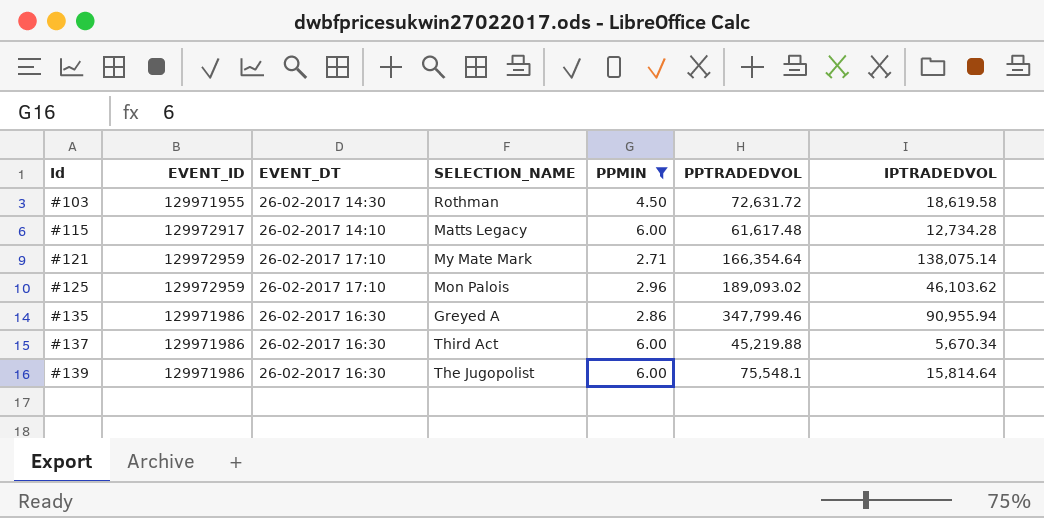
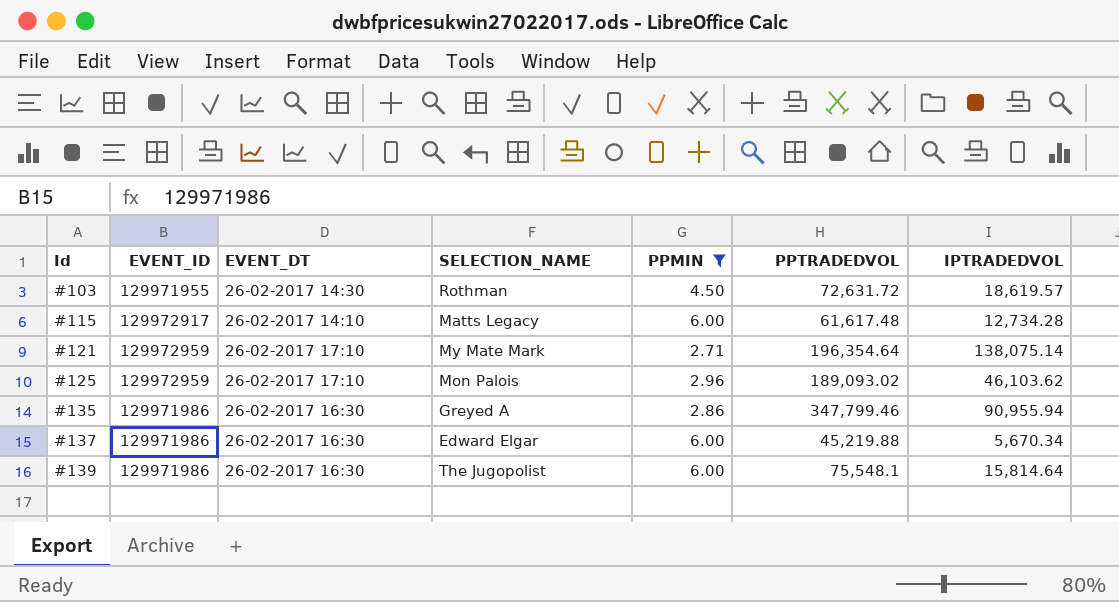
#103 | IPTRADEDVOL: 18,619.58 -> 18,619.57
#121 | PPTRADEDVOL: 166,354.64 -> 196,354.64
#137 | SELECTION_NAME: Third Act -> Edward Elgar

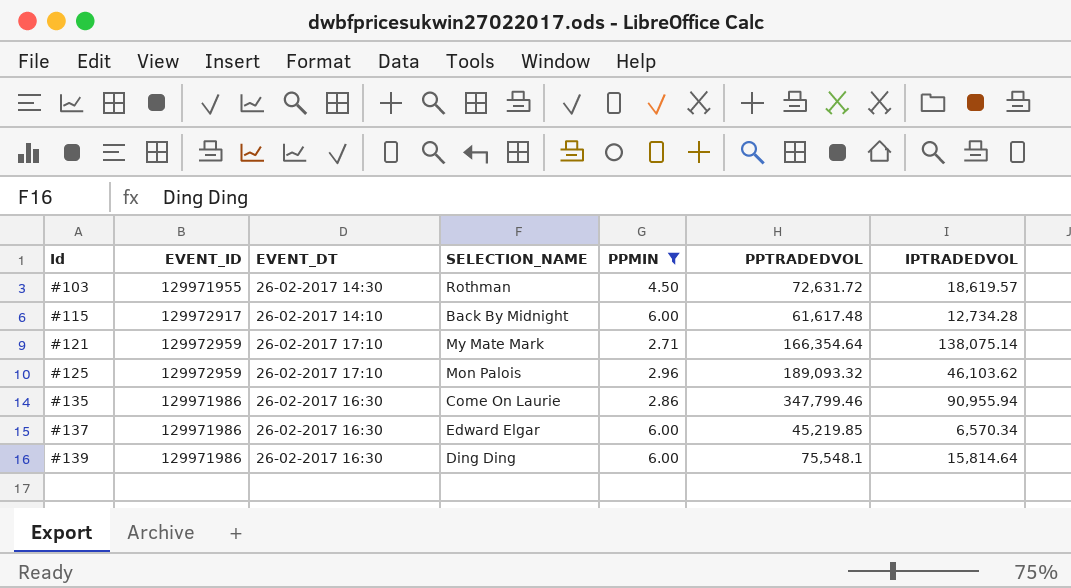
#115 | SELECTION_NAME: Matts Legacy -> Back By Midnight
#121 | PPTRADEDVOL: 196,354.64 -> 166,354.64
#125 | PPTRADEDVOL: 189,093.02 -> 189,093.32
#135 | SELECTION_NAME: Greyed A -> Come On Laurie
#137 | PPTRADEDVOL: 45,219.88 -> 45,219.85
#137 | IPTRADEDVOL: 5,670.34 -> 6,570.34
#139 | SELECTION_NAME: The Jugopolist -> Ding Ding

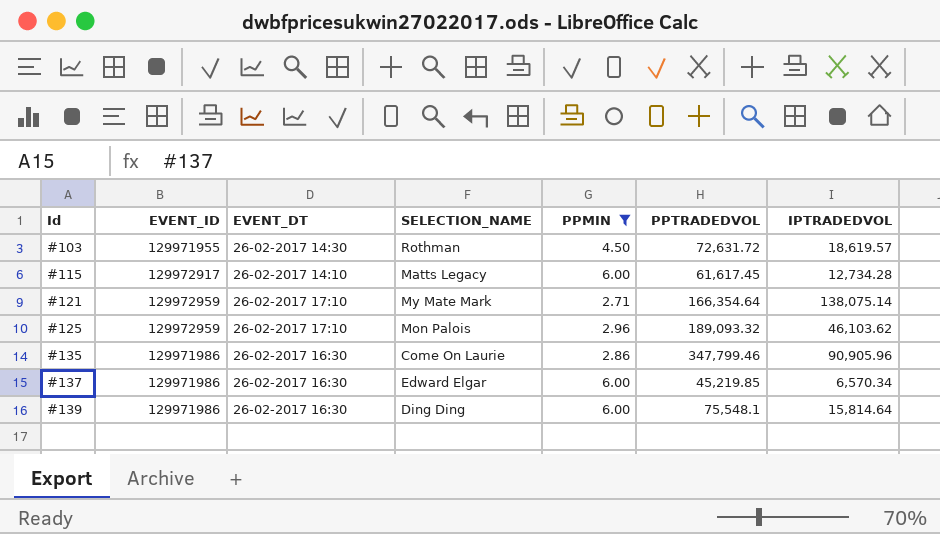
#115 | SELECTION_NAME: Back By Midnight -> Matts Legacy
#115 | PPTRADEDVOL: 61,617.48 -> 61,617.45
#135 | IPTRADEDVOL: 90,955.94 -> 90,905.96

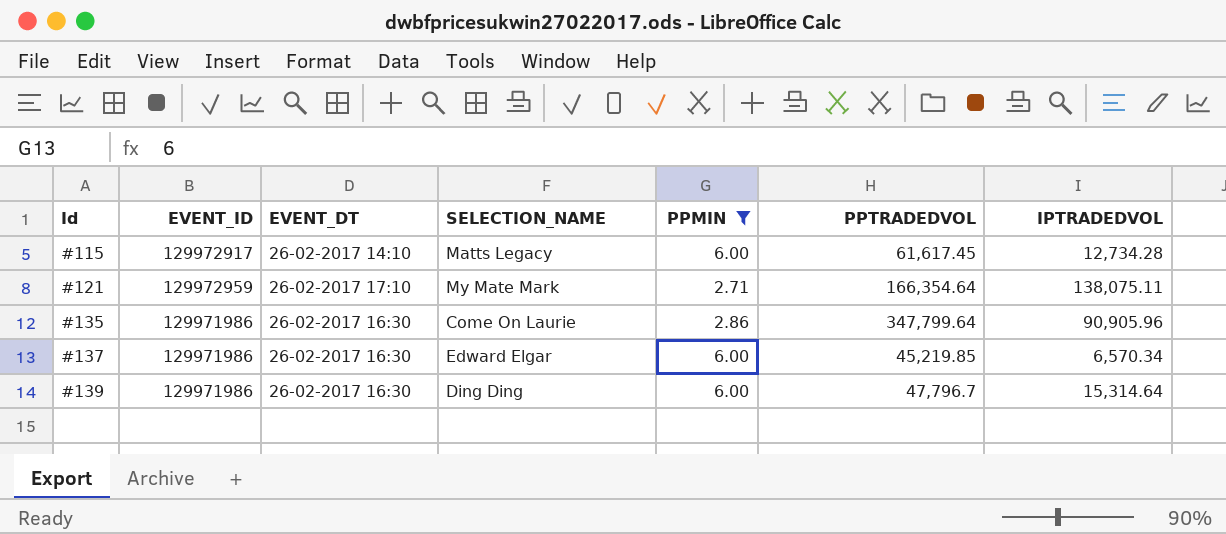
row #103: 129971955 | 26-02-2017 14:30 | Rothman | 4.50 | 72,631.72 | 18,619.57 -> none
row #125: 129972959 | 26-02-2017 17:10 | Mon Palois | 2.96 | 189,093.32 | 46,103.62 -> none
#121 | IPTRADEDVOL: 138,075.14 -> 138,075.11
#135 | PPTRADEDVOL: 347,799.46 -> 347,799.64
#139 | PPTRADEDVOL: 75,548.1 -> 47,796.7
#139 | IPTRADEDVOL: 15,814.64 -> 15,314.64

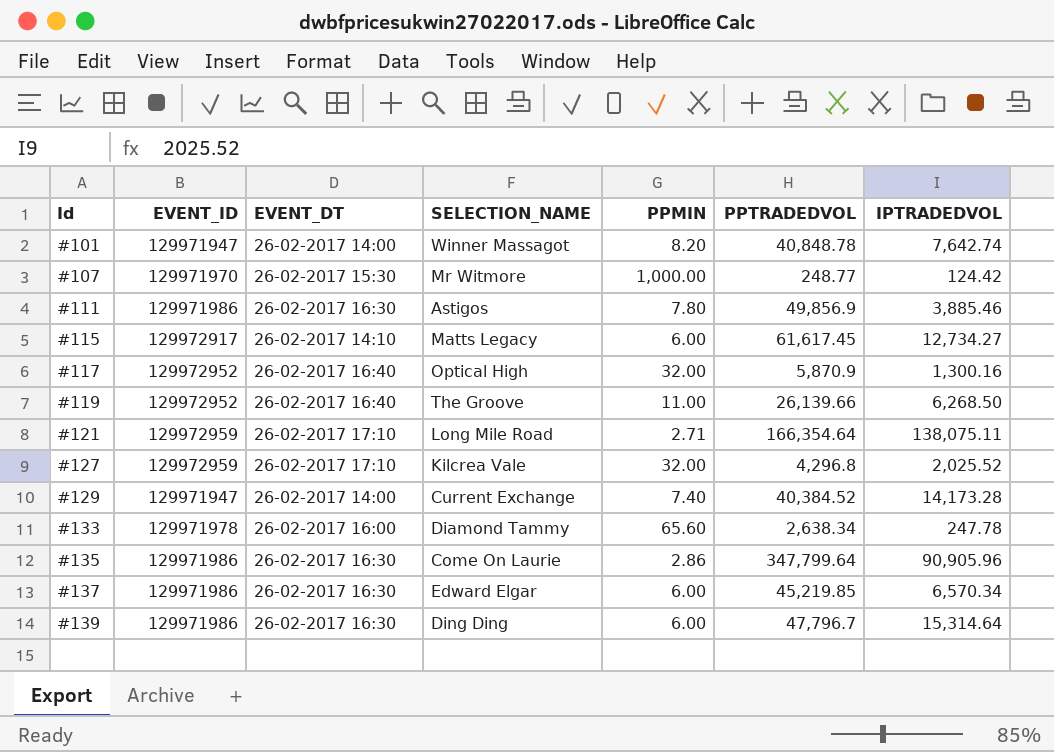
filter: PPMIN <= 6.00 -> none
#115 | IPTRADEDVOL: 12,734.28 -> 12,734.27
#121 | SELECTION_NAME: My Mate Mark -> Long Mile Road

